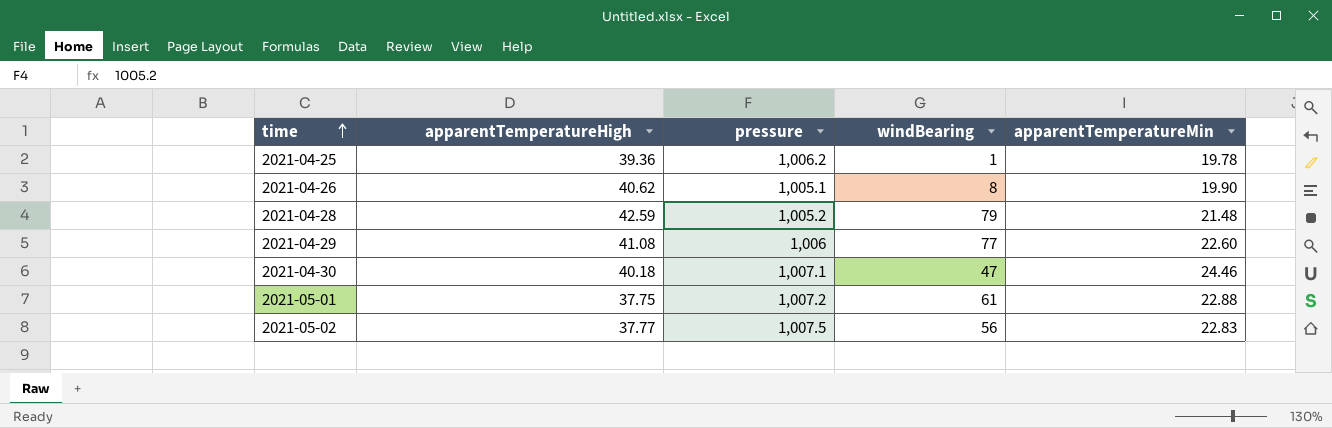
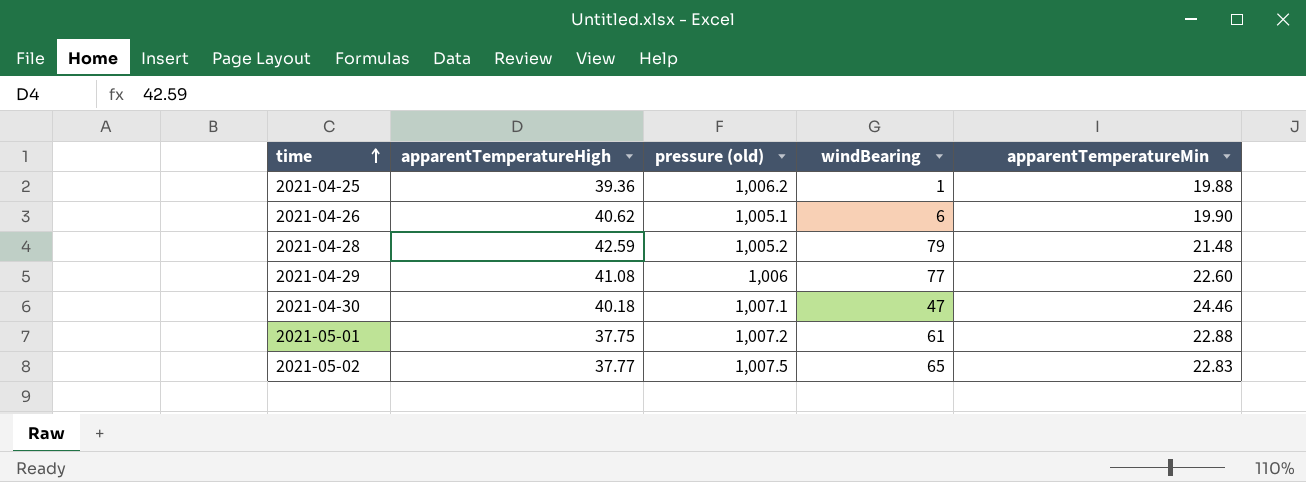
column name: pressure -> pressure (old)
2021-04-25 | apparentTemperatureMin: 19.78 -> 19.88
2021-04-26 | windBearing: 8 -> 6
2021-05-02 | windBearing: 56 -> 65

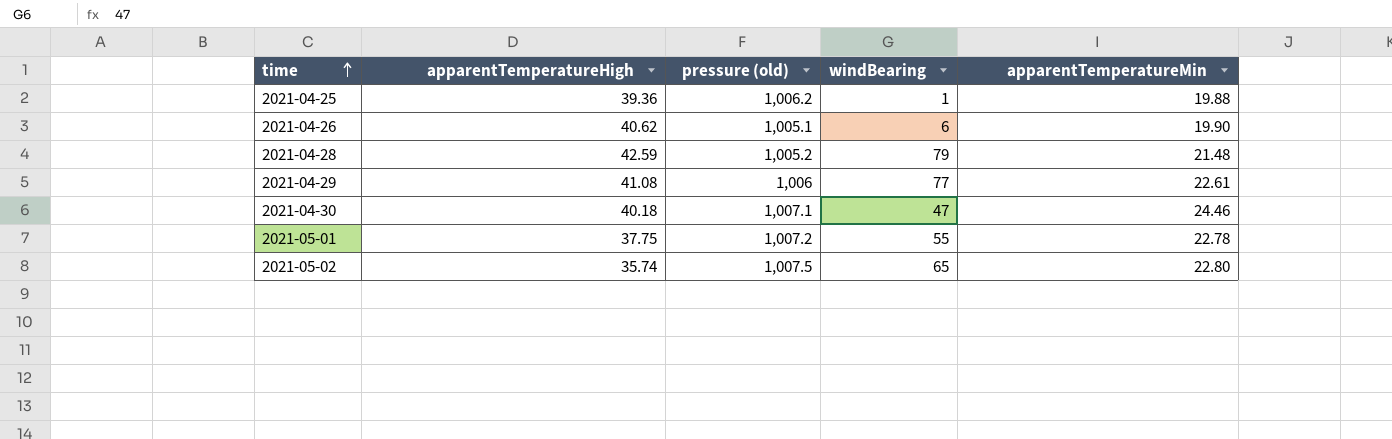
2021-04-29 | apparentTemperatureMin: 22.60 -> 22.61
2021-05-01 | windBearing: 61 -> 55
2021-05-01 | apparentTemperatureMin: 22.88 -> 22.78
2021-05-02 | apparentTemperatureHigh: 37.77 -> 35.74
2021-05-02 | apparentTemperatureMin: 22.83 -> 22.80

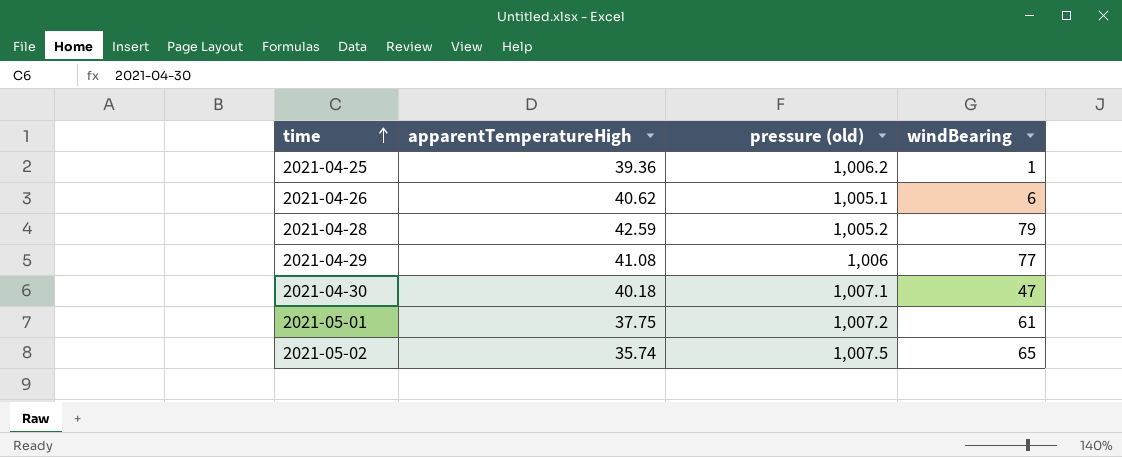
column apparentTemperatureMin | position: 5 -> none
2021-05-01 | windBearing: 55 -> 61

